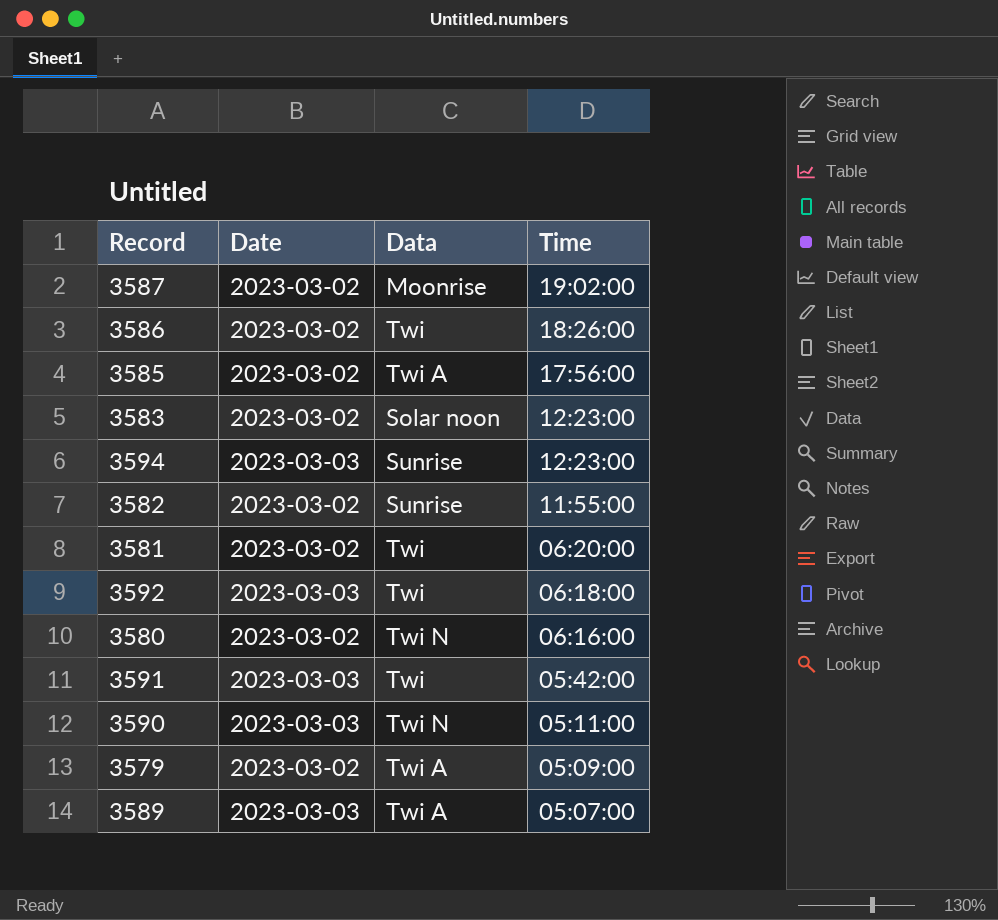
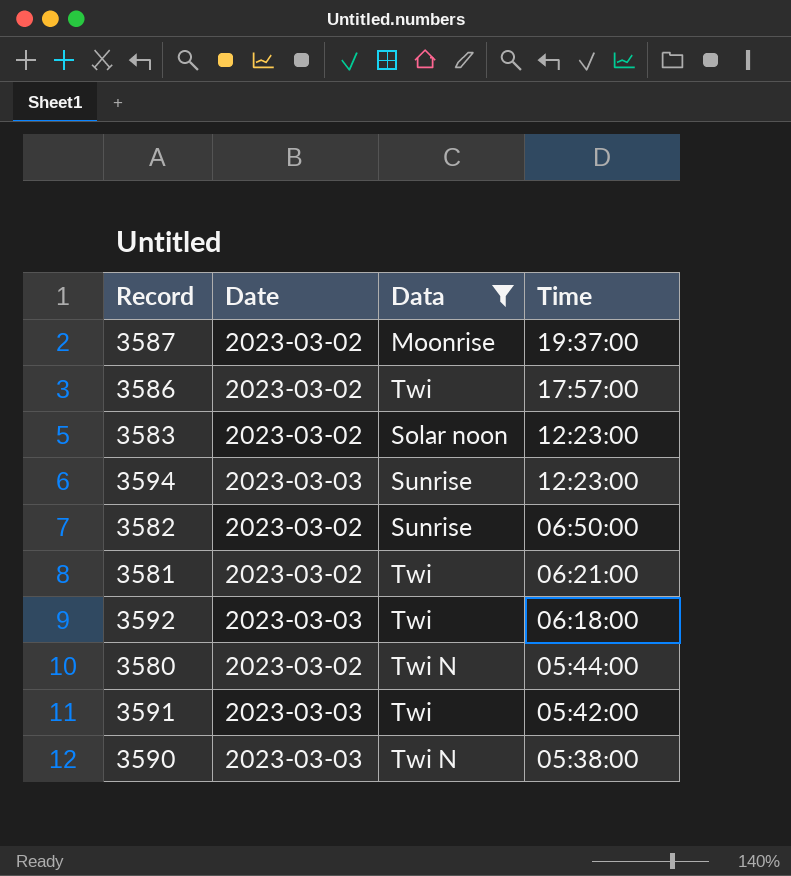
filter: none -> Data != Twi A
3587 | Time: 19:02:00 -> 19:37:00
3586 | Time: 18:26:00 -> 17:57:00
3582 | Time: 11:55:00 -> 06:50:00
3581 | Time: 06:20:00 -> 06:21:00
3580 | Time: 06:16:00 -> 05:44:00
3590 | Time: 05:11:00 -> 05:38:00

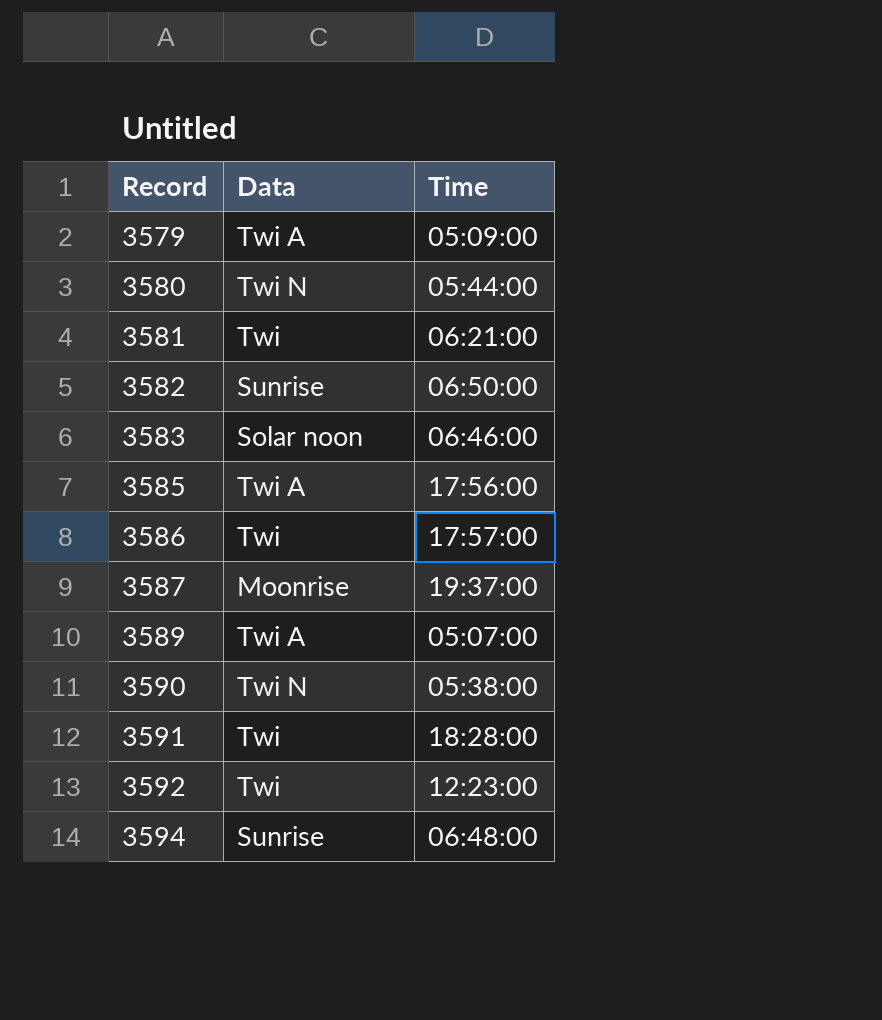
filter: Data != Twi A -> none
row order: Time descending -> Record ascending
column Date | position: 2 -> none
3583 | Time: 12:23:00 -> 06:46:00
3591 | Time: 05:42:00 -> 18:28:00
3592 | Time: 06:18:00 -> 12:23:00
3594 | Time: 12:23:00 -> 06:48:00

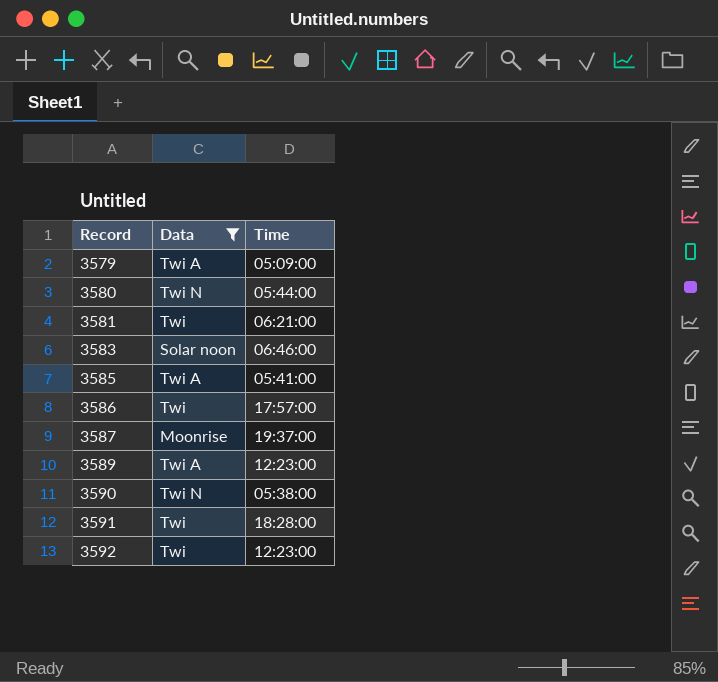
filter: none -> Data != Sunrise
3585 | Time: 17:56:00 -> 05:41:00
3589 | Time: 05:07:00 -> 12:23:00

